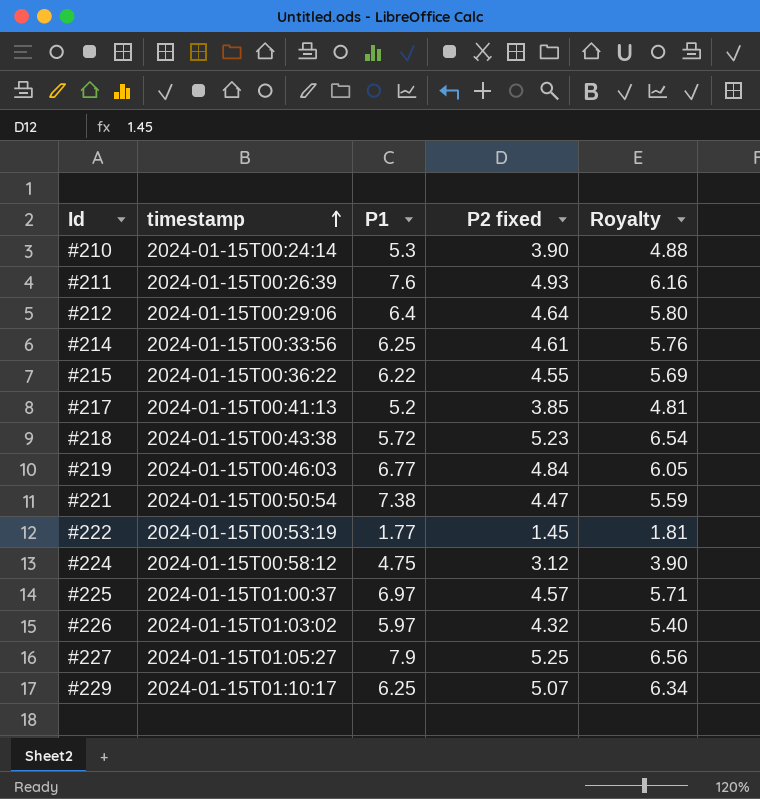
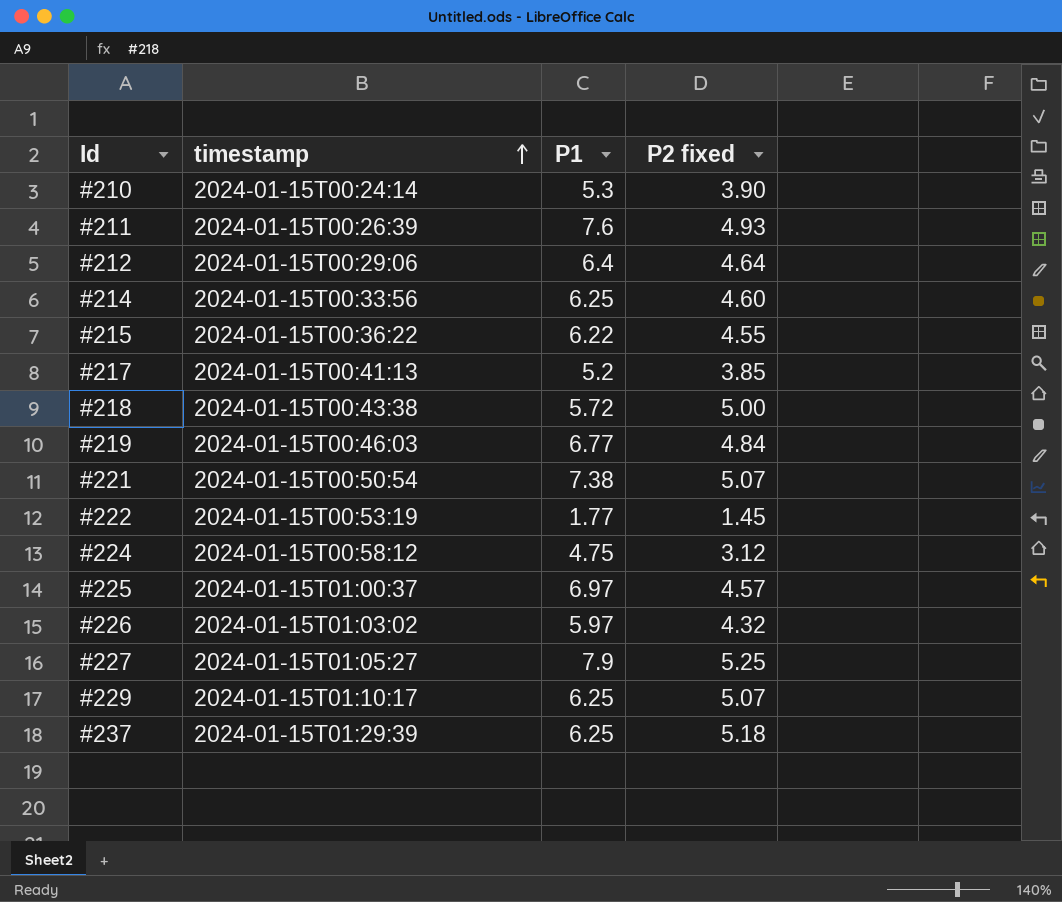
column Royalty | formula: [P2 fixed] * 1.25 -> none
#214 | P2 fixed: 4.61 -> 4.60
#218 | P2 fixed: 5.23 -> 5.00
#221 | P2 fixed: 4.47 -> 5.07
row #237: none -> 2024-01-15T01:29:39 | 6.25 | 5.18

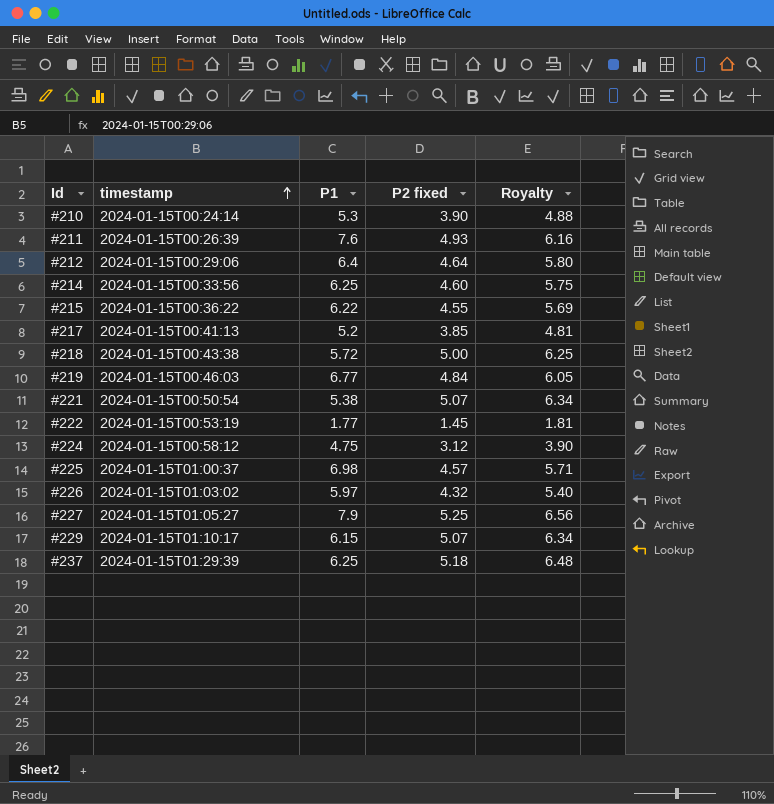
column Royalty | formula: none -> [P2 fixed] * 1.25
#221 | P1: 7.38 -> 5.38
#225 | P1: 6.97 -> 6.98
#229 | P1: 6.25 -> 6.15

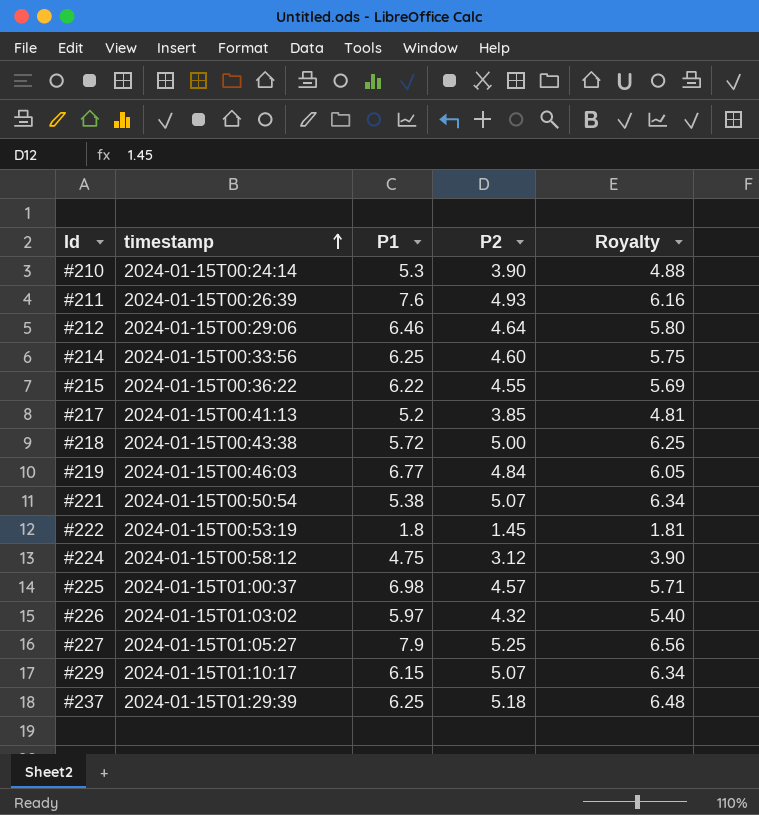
column name: P2 fixed -> P2
#212 | P1: 6.4 -> 6.46
#222 | P1: 1.77 -> 1.8

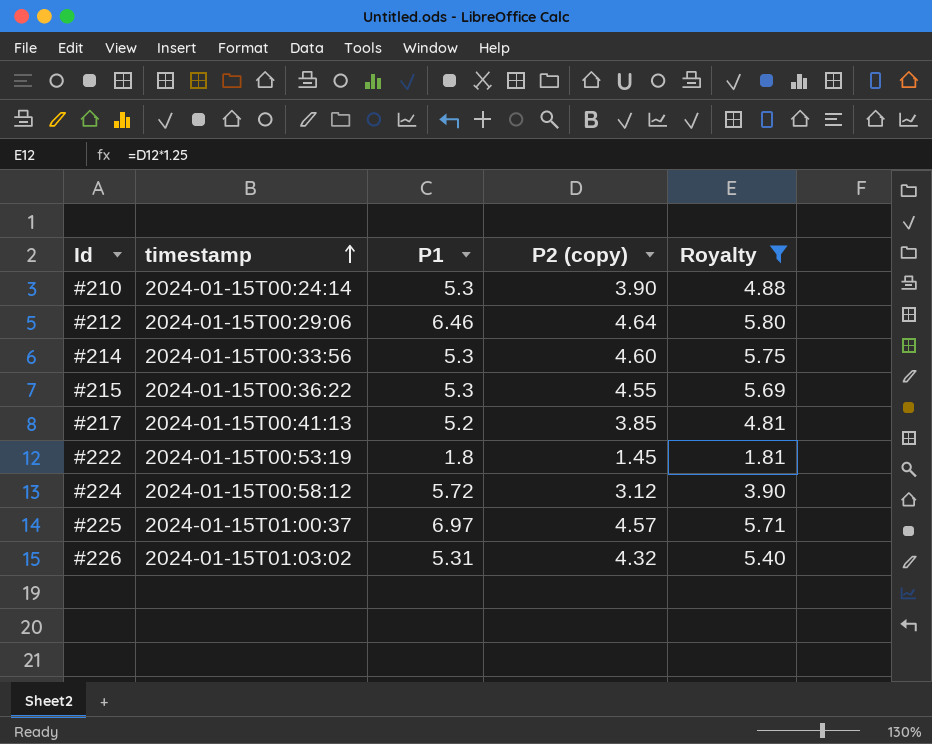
filter: none -> Royalty <= 5.80
column name: P2 -> P2 (copy)
#214 | P1: 6.25 -> 5.3
#215 | P1: 6.22 -> 5.3
#224 | P1: 4.75 -> 5.72
#225 | P1: 6.98 -> 6.97
#226 | P1: 5.97 -> 5.31

